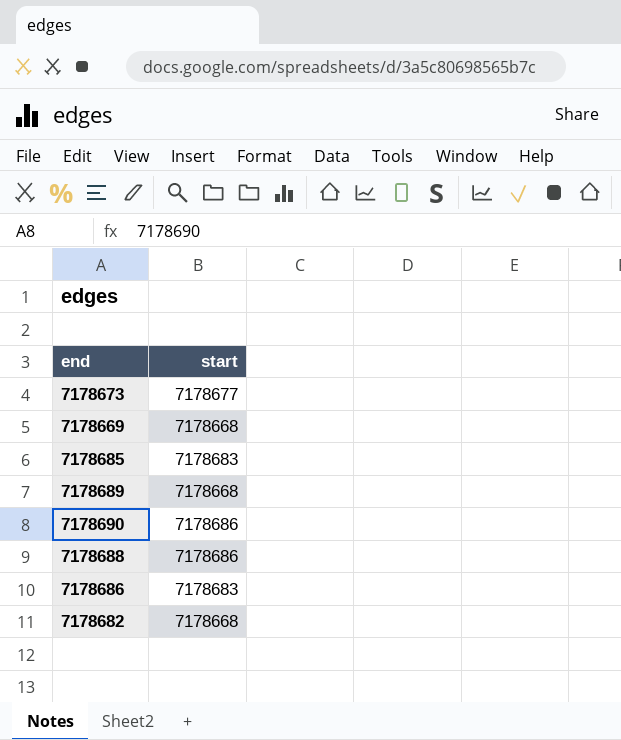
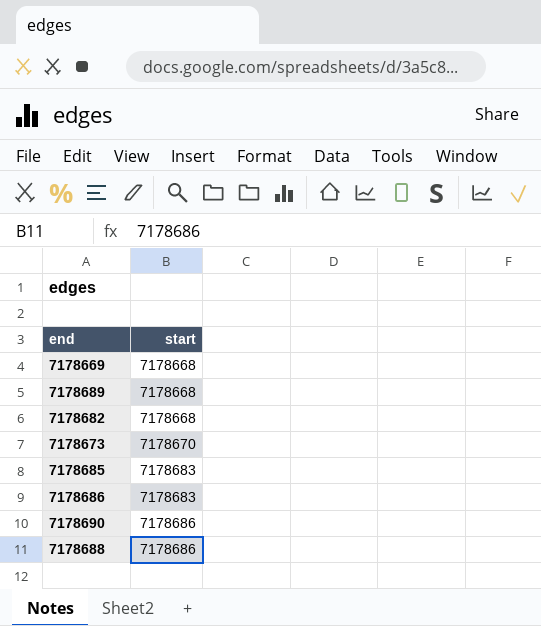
row order: none -> start ascending
7178673 | start: 7178677 -> 7178670

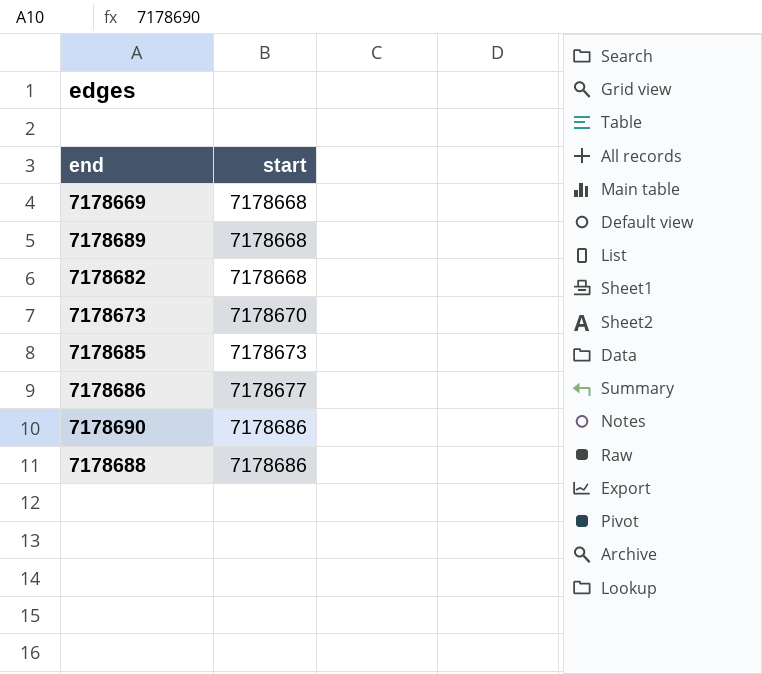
7178685 | start: 7178683 -> 7178673
7178686 | start: 7178683 -> 7178677

